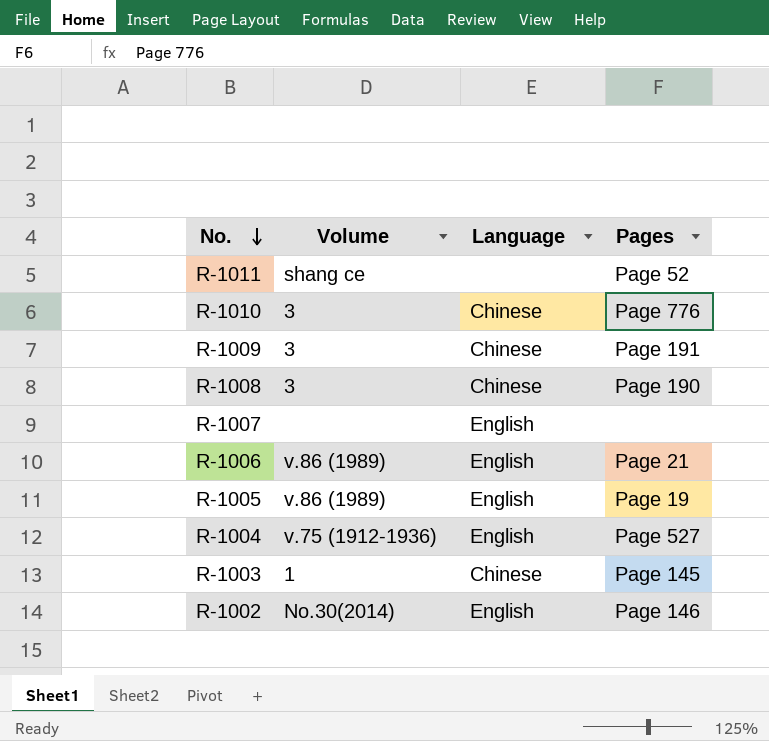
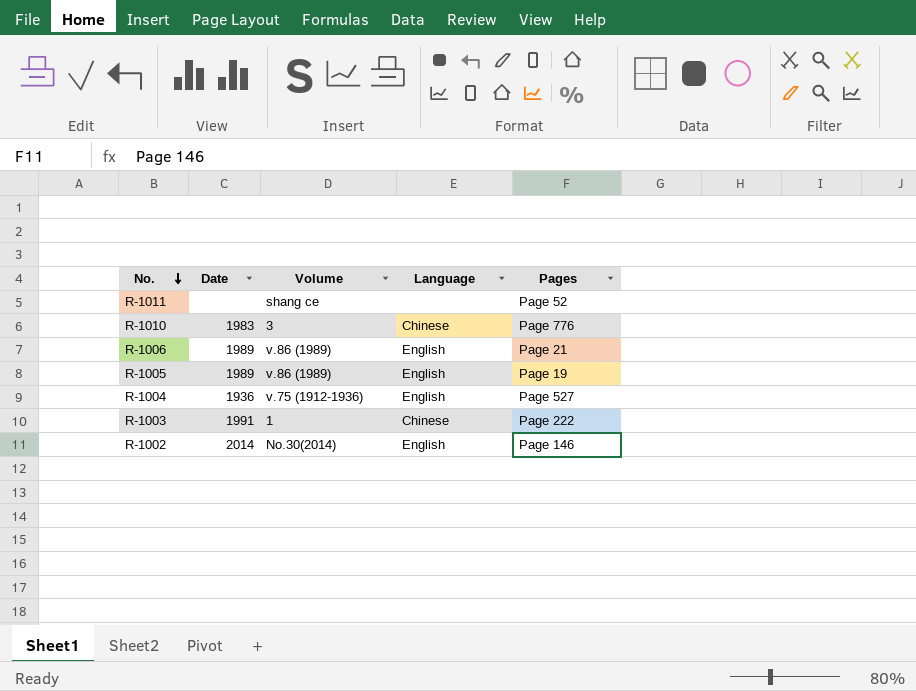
column Date | position: none -> 2
row R-1009: 3 | Chinese | Page 191 -> none
row R-1008: 3 | Chinese | Page 190 -> none
row R-1007: none | English | none -> none
R-1003 | Pages: Page 145 -> Page 222

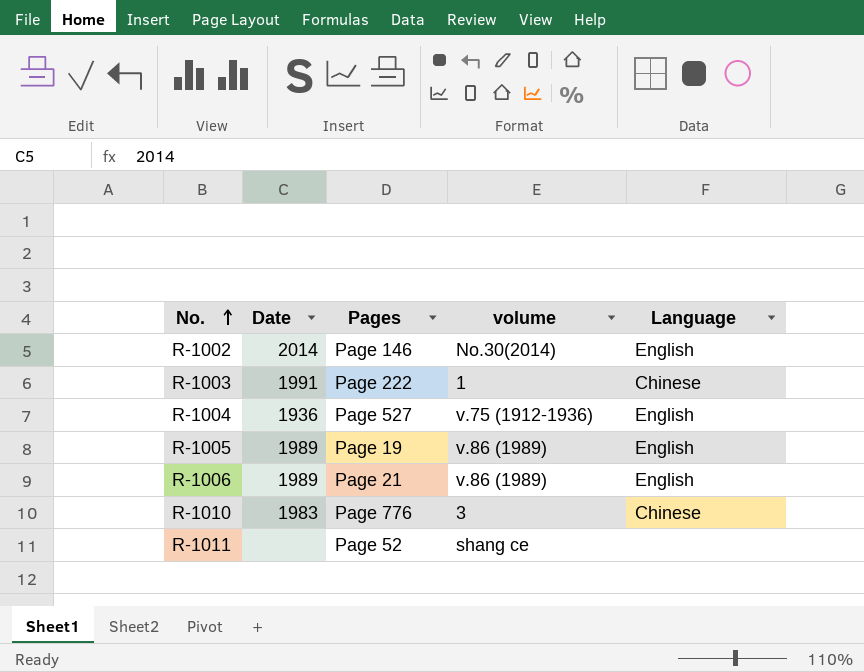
row order: No. descending -> No. ascending
column Pages | position: 5 -> 3
column name: Volume -> volume

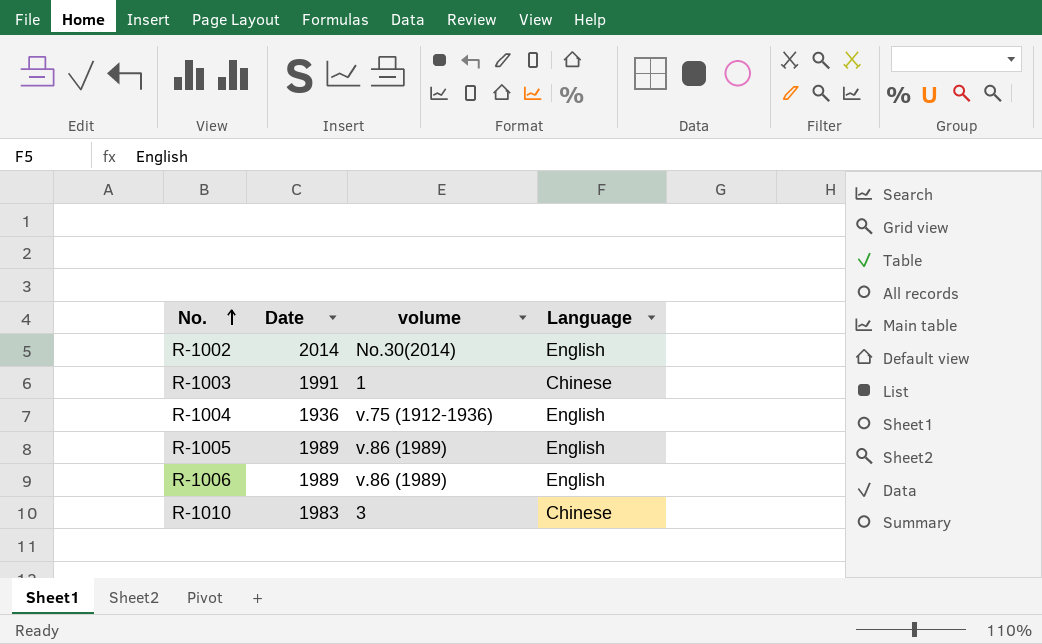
column Pages | position: 3 -> none
row R-1011: none | Page 52 | shang ce | none -> none

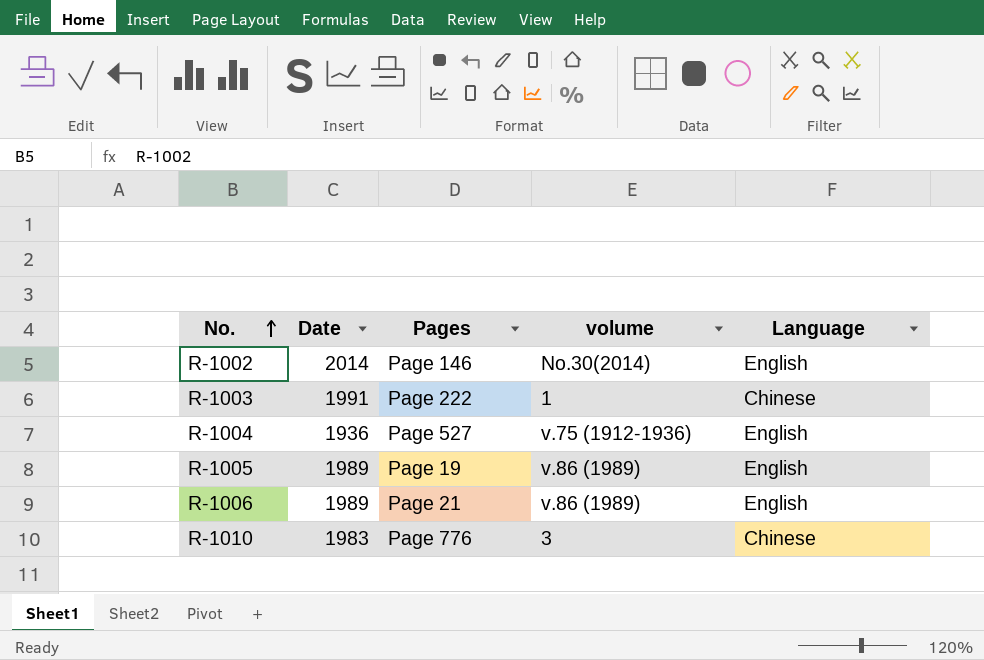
column Pages | position: none -> 3

